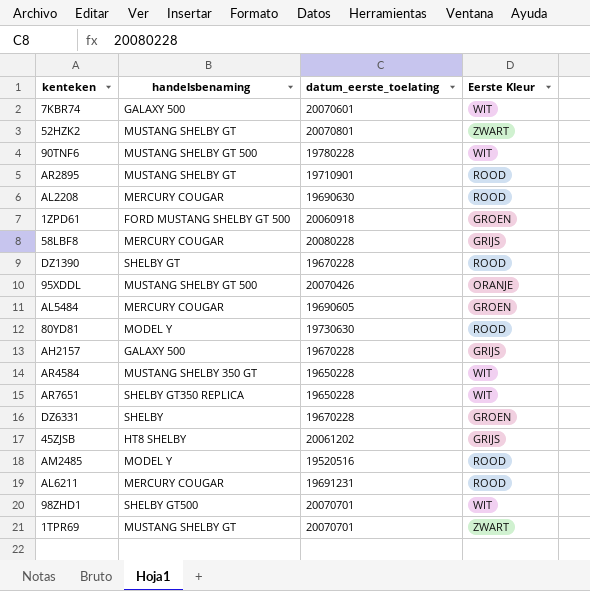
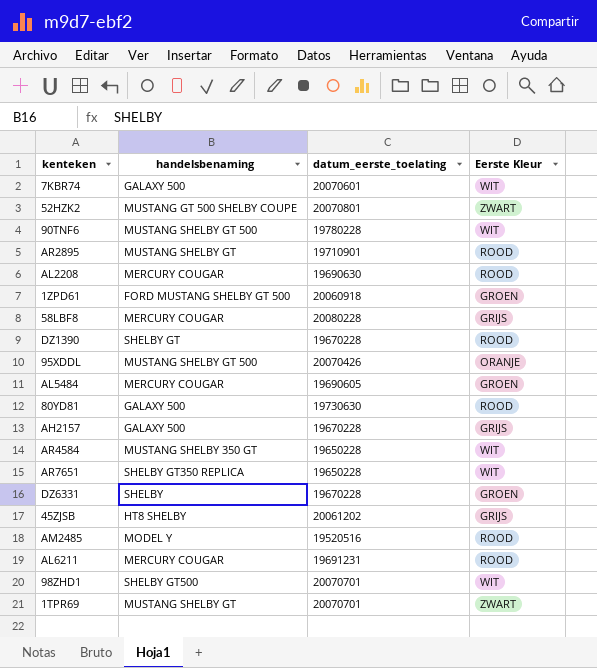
52HZK2 | handelsbenaming: MUSTANG SHELBY GT -> MUSTANG GT 500 SHELBY COUPE
80YD81 | handelsbenaming: MODEL Y -> GALAXY 500

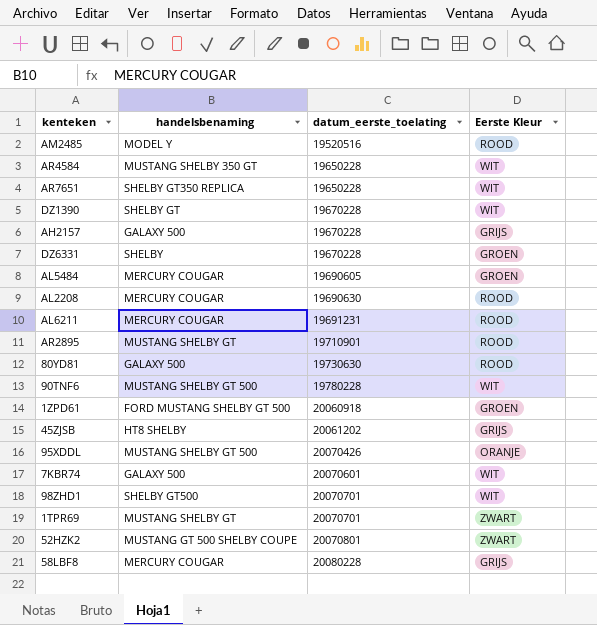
row order: none -> datum_eerste_toelating ascending
DZ1390 | Eerste Kleur: ROOD -> WIT

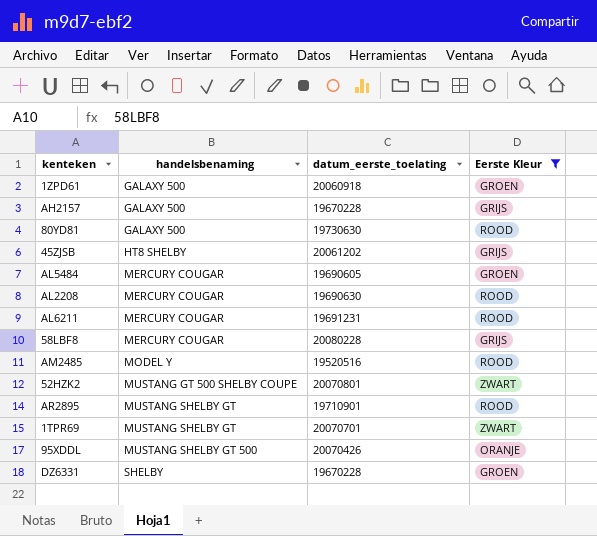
filter: none -> Eerste Kleur != WIT
row order: datum_eerste_toelating ascending -> handelsbenaming ascending
1ZPD61 | handelsbenaming: FORD MUSTANG SHELBY GT 500 -> GALAXY 500

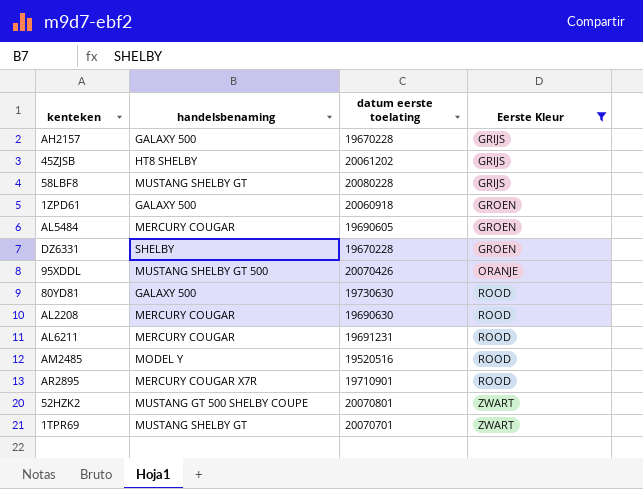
row order: handelsbenaming ascending -> Eerste Kleur ascending
column name: datum_eerste_toelating -> datum eerste toelating
58LBF8 | handelsbenaming: MERCURY COUGAR -> MUSTANG SHELBY GT
AR2895 | handelsbenaming: MUSTANG SHELBY GT -> MERCURY COUGAR X7R

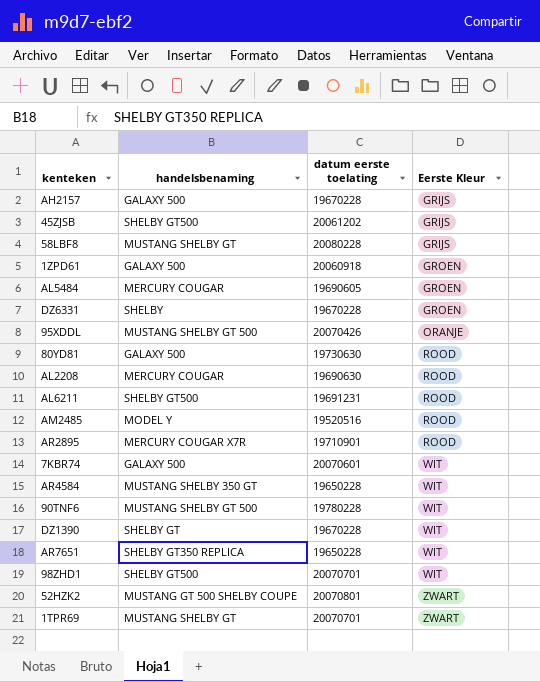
filter: Eerste Kleur != WIT -> none
45ZJSB | handelsbenaming: HT8 SHELBY -> SHELBY GT500
AL6211 | handelsbenaming: MERCURY COUGAR -> SHELBY GT500

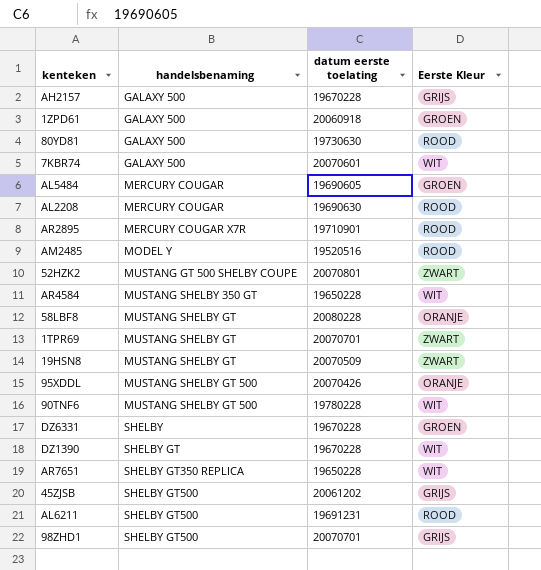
row order: Eerste Kleur ascending -> handelsbenaming ascending
58LBF8 | Eerste Kleur: GRIJS -> ORANJE
row 19HSN8: none -> MUSTANG SHELBY GT | 20070509 | ZWART
98ZHD1 | Eerste Kleur: WIT -> GRIJS

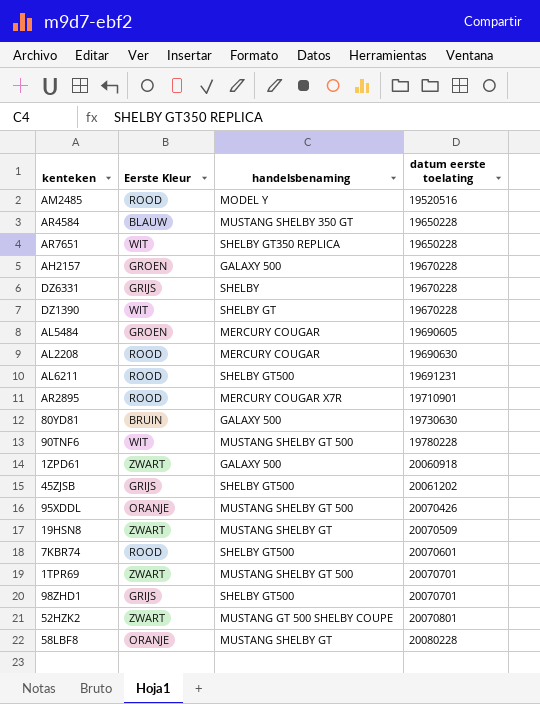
row order: handelsbenaming ascending -> datum eerste toelating ascending
column Eerste Kleur | position: 4 -> 2
AR4584 | Eerste Kleur: WIT -> BLAUW
AH2157 | Eerste Kleur: GRIJS -> GROEN
DZ6331 | Eerste Kleur: GROEN -> GRIJS
80YD81 | Eerste Kleur: ROOD -> BRUIN
1ZPD61 | Eerste Kleur: GROEN -> ZWART
7KBR74 | Eerste Kleur: WIT -> ROOD
7KBR74 | handelsbenaming: GALAXY 500 -> SHELBY GT500
1TPR69 | handelsbenaming: MUSTANG SHELBY GT -> MUSTANG SHELBY GT 500

